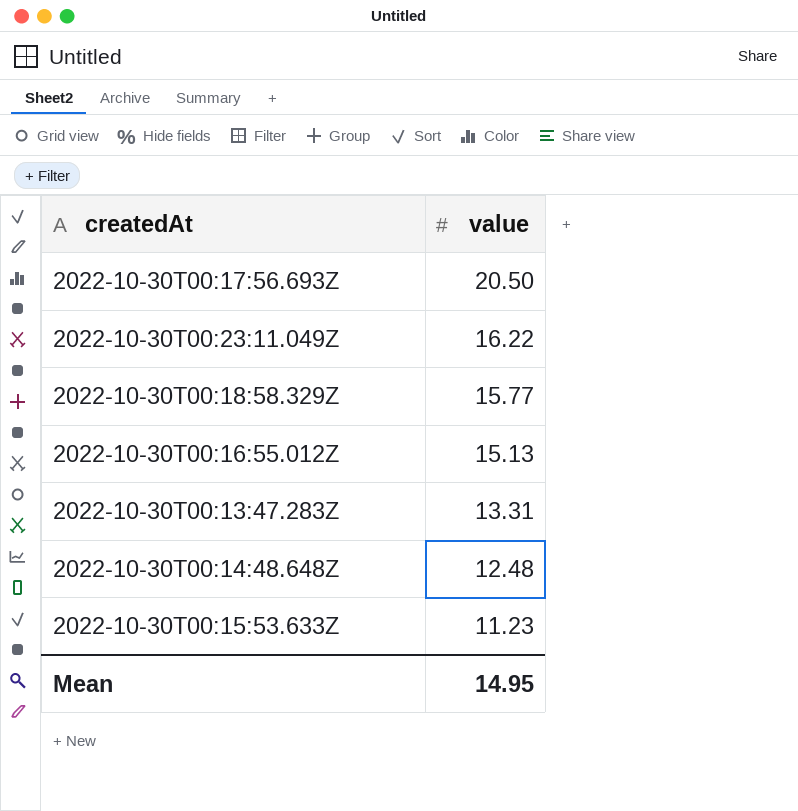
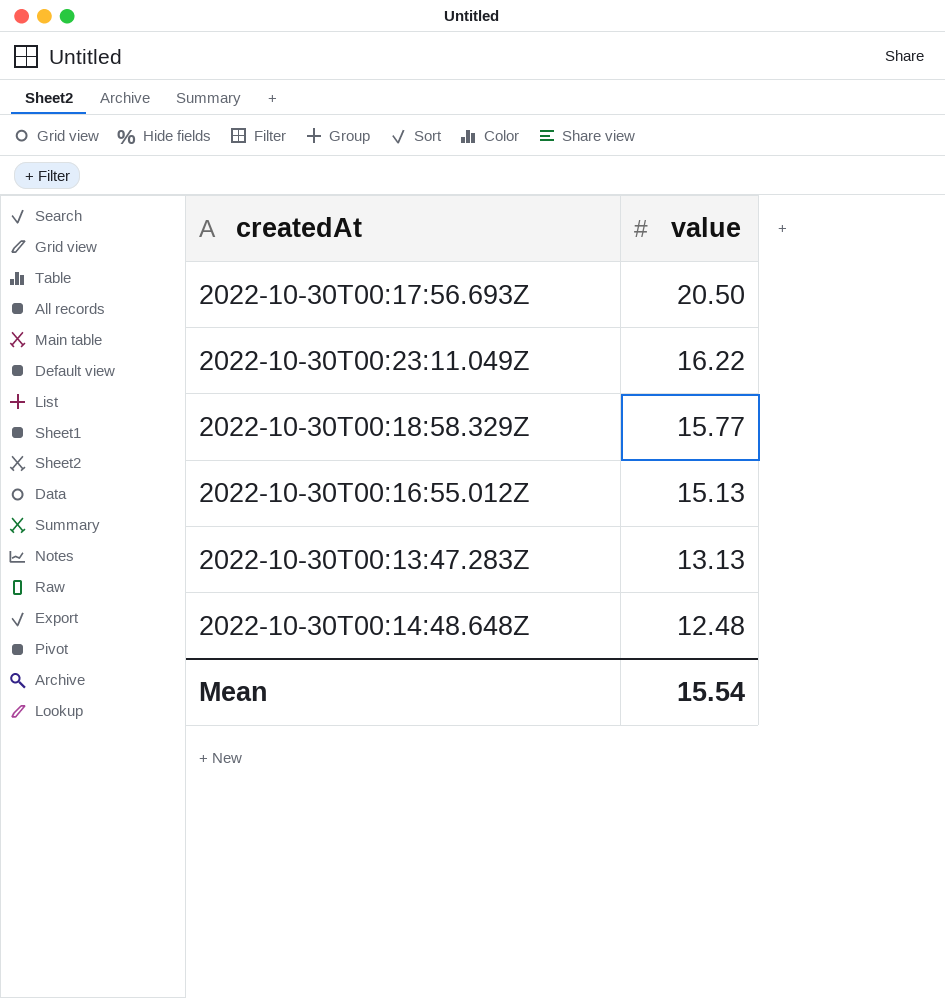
row 2022-10-30T00:15:53.633Z: 11.23 -> none
2022-10-30T00:13:47.283Z | value: 13.31 -> 13.13
Mean | value: 14.95 -> 15.54

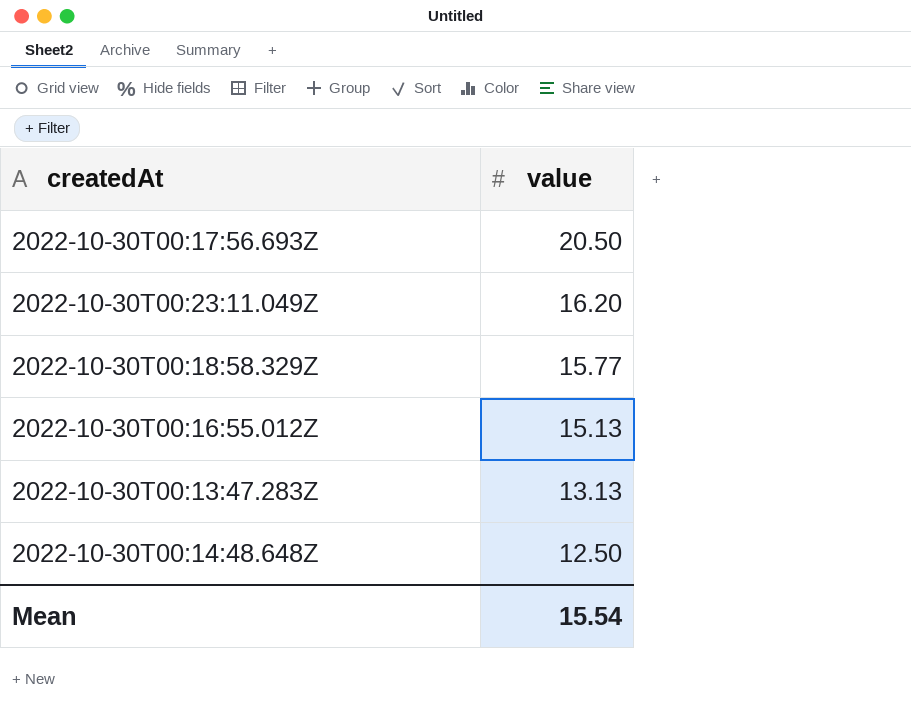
2022-10-30T00:23:11.049Z | value: 16.22 -> 16.20
2022-10-30T00:14:48.648Z | value: 12.48 -> 12.50

